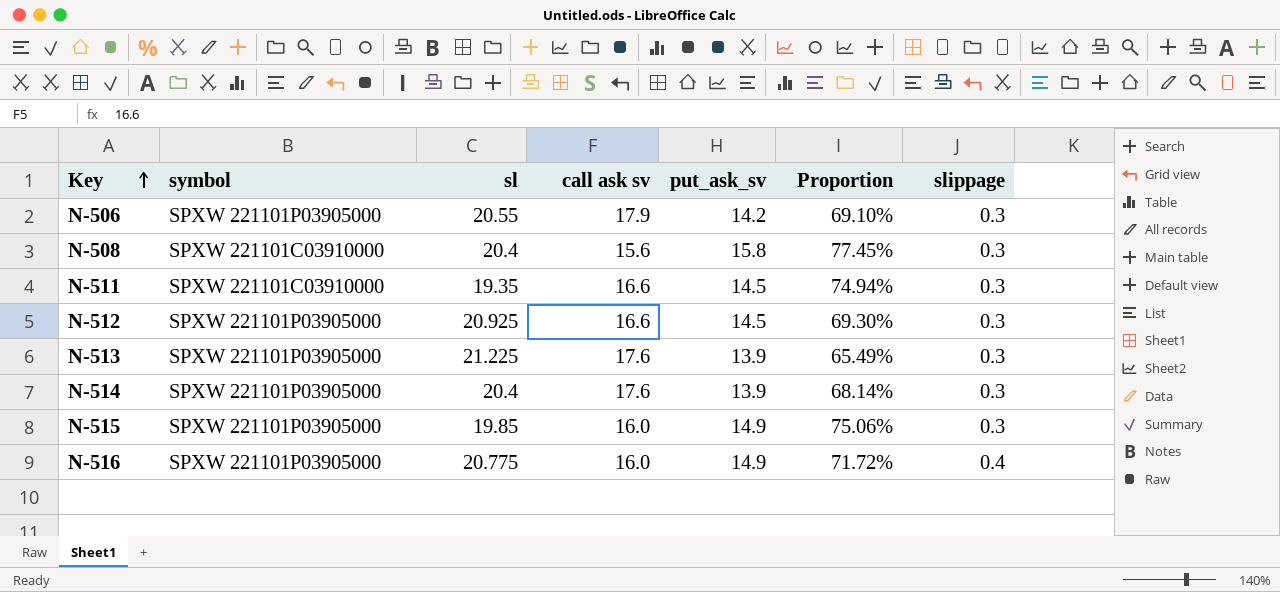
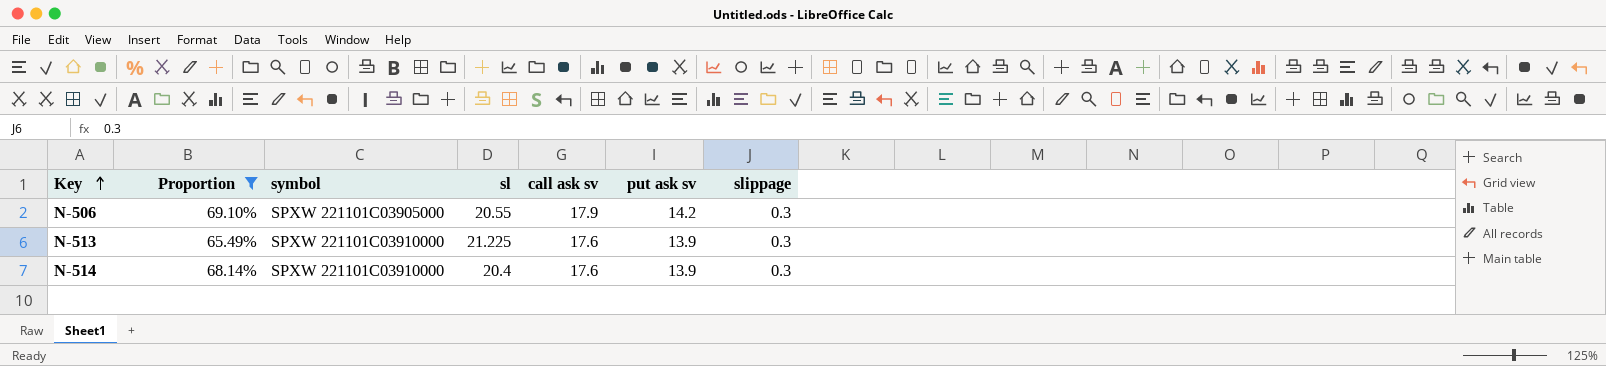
filter: none -> Proportion <= 69.10%
column Proportion | position: 6 -> 2
column name: put_ask_sv -> put ask sv
N-506 | symbol: SPXW 221101P03905000 -> SPXW 221101C03905000
N-513 | symbol: SPXW 221101P03905000 -> SPXW 221101C03910000
N-514 | symbol: SPXW 221101P03905000 -> SPXW 221101C03910000

